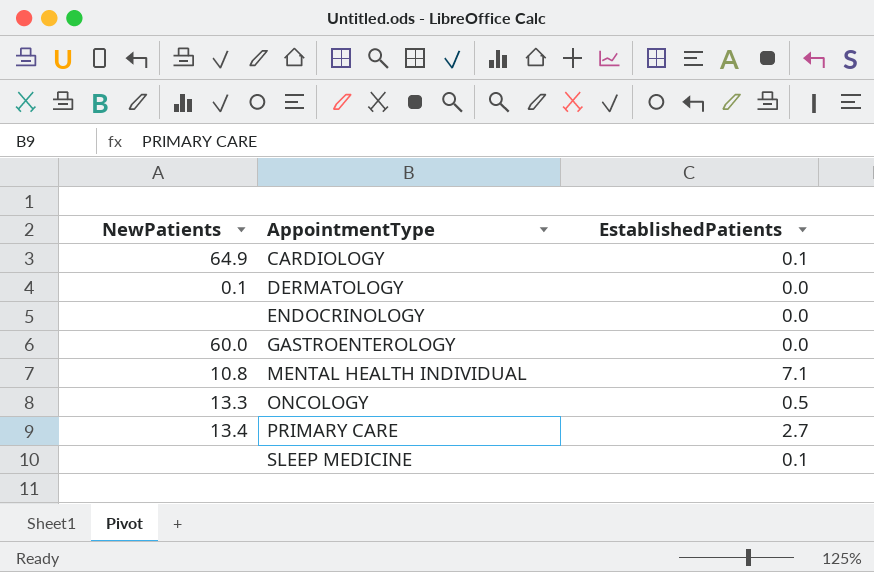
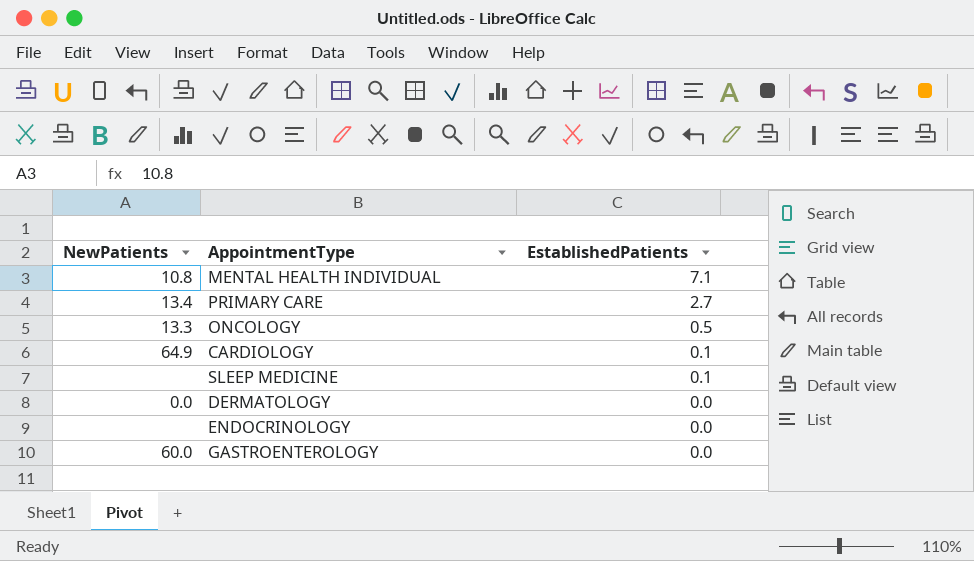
row order: AppointmentType ascending -> EstablishedPatients descending
DERMATOLOGY | NewPatients: 0.1 -> 0.0

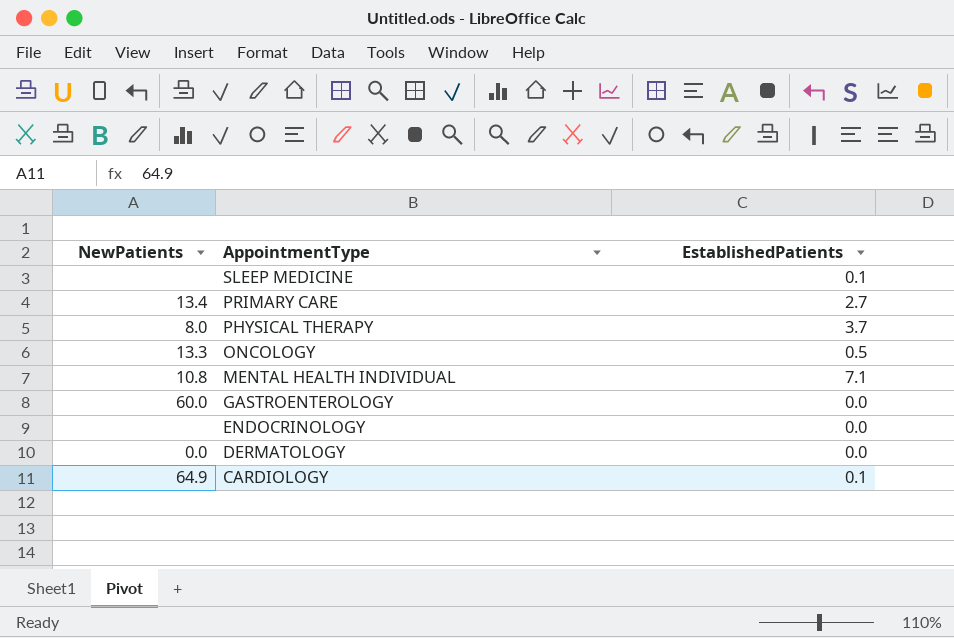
row order: EstablishedPatients descending -> AppointmentType descending
row PHYSICAL THERAPY: none -> 8.0 | 3.7

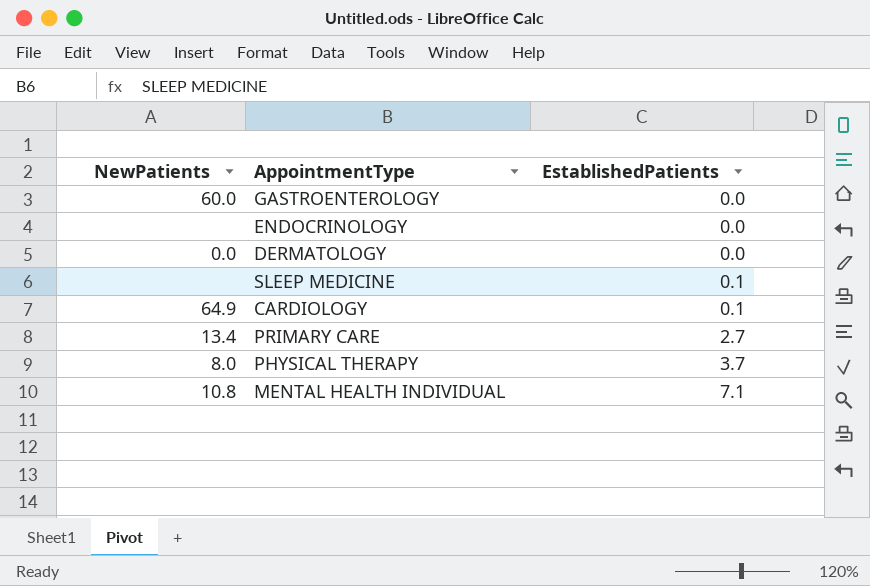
row order: AppointmentType descending -> EstablishedPatients ascending
row ONCOLOGY: 13.3 | 0.5 -> none

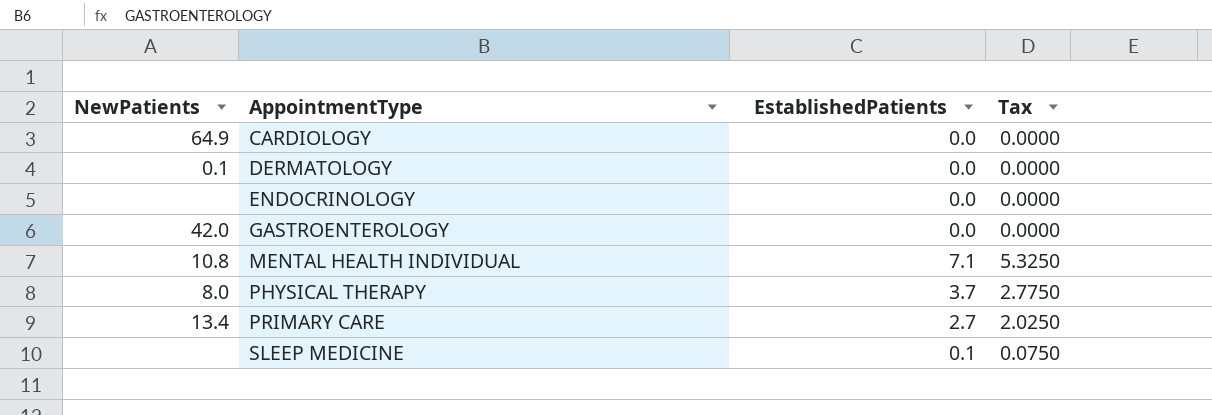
row order: EstablishedPatients ascending -> AppointmentType ascending
column Tax | formula: none -> [EstablishedPatients] * 0.75
CARDIOLOGY | EstablishedPatients: 0.1 -> 0.0
DERMATOLOGY | NewPatients: 0.0 -> 0.1
GASTROENTEROLOGY | NewPatients: 60.0 -> 42.0

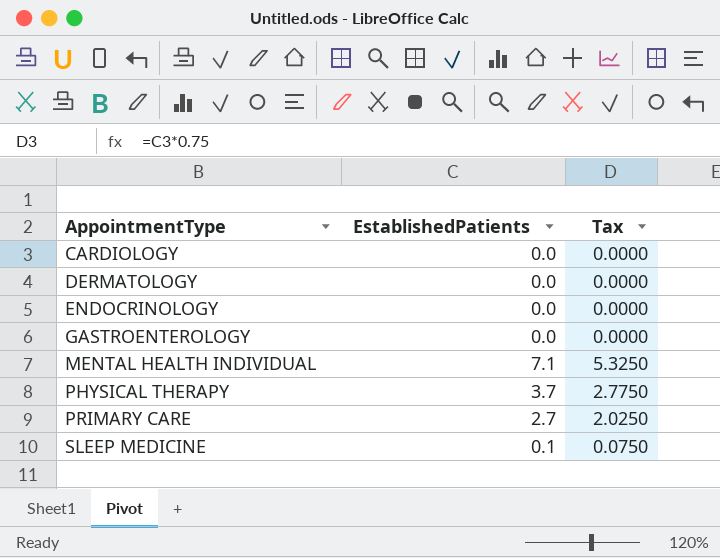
column NewPatients | position: 1 -> none

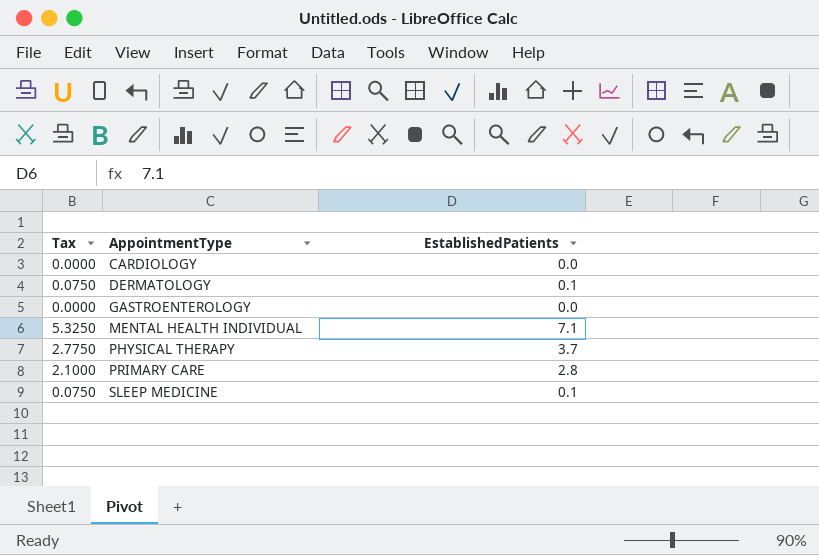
column Tax | position: 3 -> 1
row ENDOCRINOLOGY: 0.0 | 0.0000 -> none
DERMATOLOGY | Tax: 0.0000 -> 0.0750
DERMATOLOGY | EstablishedPatients: 0.0 -> 0.1
PRIMARY CARE | Tax: 2.0250 -> 2.1000
PRIMARY CARE | EstablishedPatients: 2.7 -> 2.8

